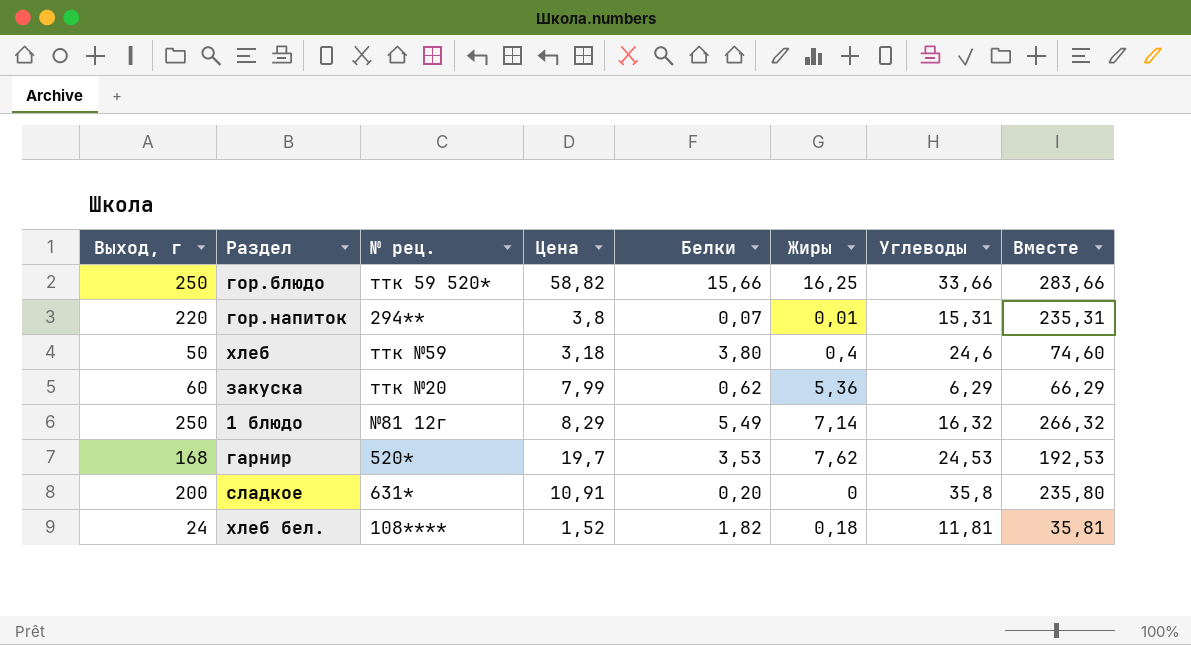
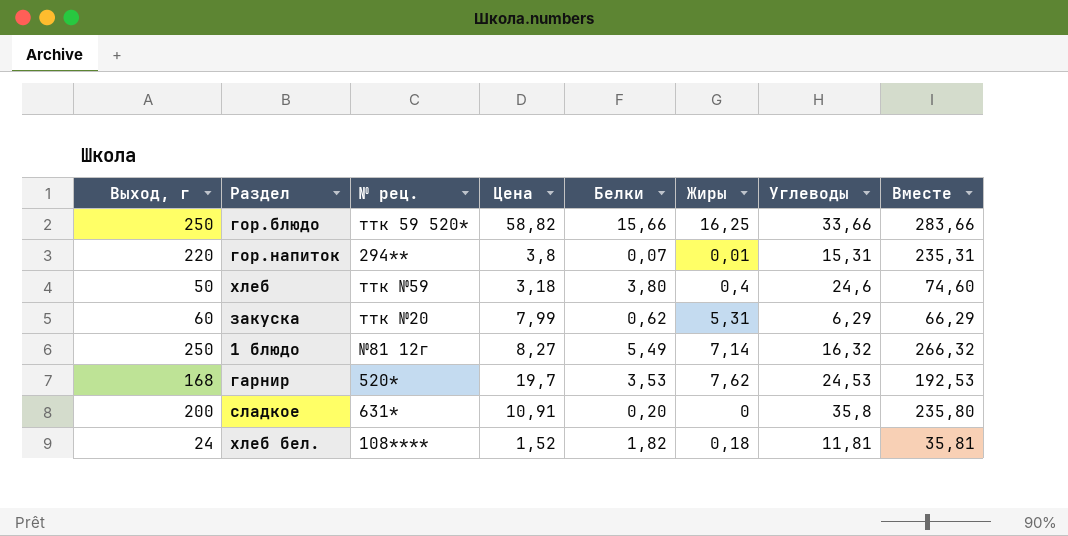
закуска | Жиры: 5,36 -> 5,31
1 блюдо | Цена: 8,29 -> 8,27

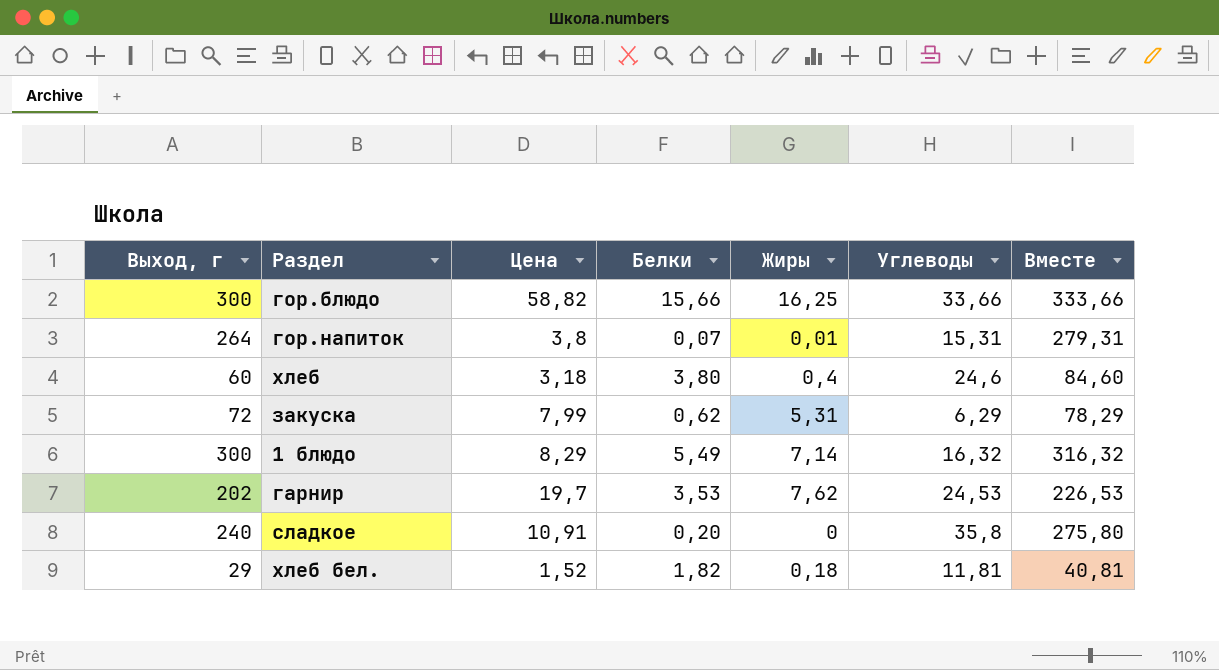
column № рец. | position: 3 -> none
гор.блюдо | Выход, г: 250 -> 300
гор.блюдо | Вместе: 283,66 -> 333,66
гор.напиток | Выход, г: 220 -> 264
гор.напиток | Вместе: 235,31 -> 279,31
хлеб | Выход, г: 50 -> 60
хлеб | Вместе: 74,60 -> 84,60
закуска | Выход, г: 60 -> 72
закуска | Вместе: 66,29 -> 78,29
1 блюдо | Выход, г: 250 -> 300
1 блюдо | Цена: 8,27 -> 8,29
1 блюдо | Вместе: 266,32 -> 316,32
гарнир | Выход, г: 168 -> 202
гарнир | Вместе: 192,53 -> 226,53
сладкое | Выход, г: 200 -> 240
сладкое | Вместе: 235,80 -> 275,80
хлеб бел. | Выход, г: 24 -> 29
хлеб бел. | Вместе: 35,81 -> 40,81

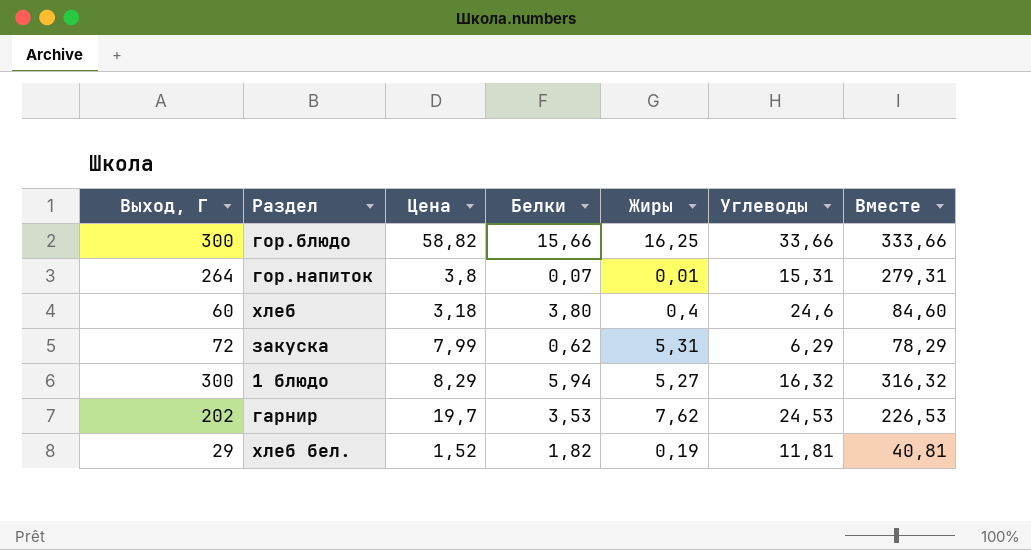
column name: Выход, г -> Выход, Г
row сладкое: 240 | 10,91 | 0,20 | 0 | 35,8 | 275,80 -> none
1 блюдо | Белки: 5,49 -> 5,94
1 блюдо | Жиры: 7,14 -> 5,27
хлеб бел. | Жиры: 0,18 -> 0,19

